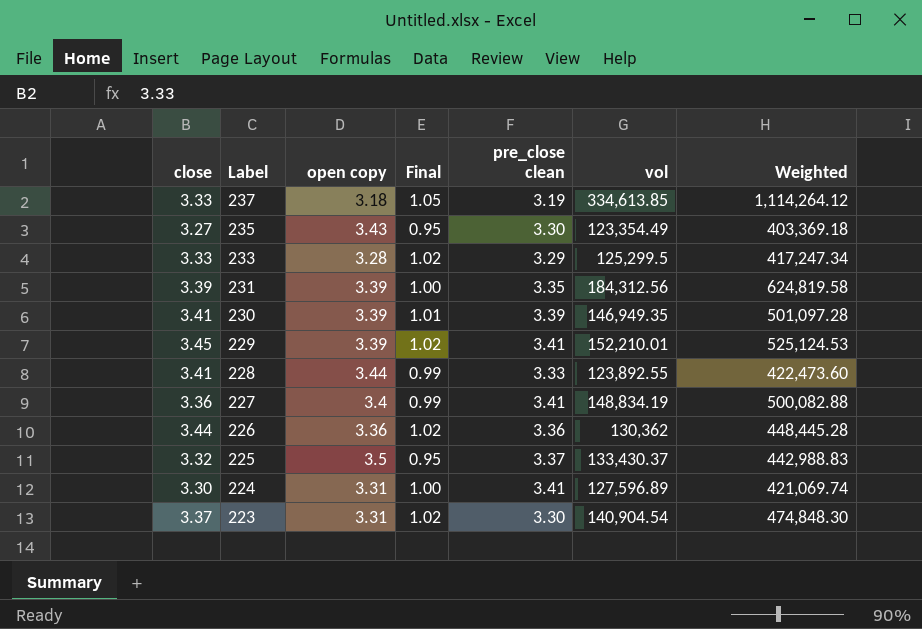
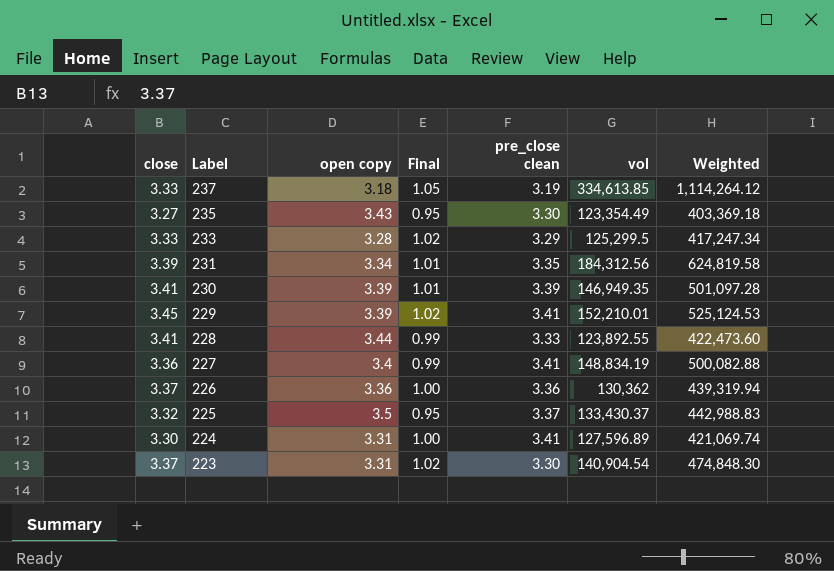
231 | open copy: 3.39 -> 3.34
231 | Final: 1.00 -> 1.01
226 | close: 3.44 -> 3.37
226 | Final: 1.02 -> 1.00
226 | Weighted: 448,445.28 -> 439,319.94

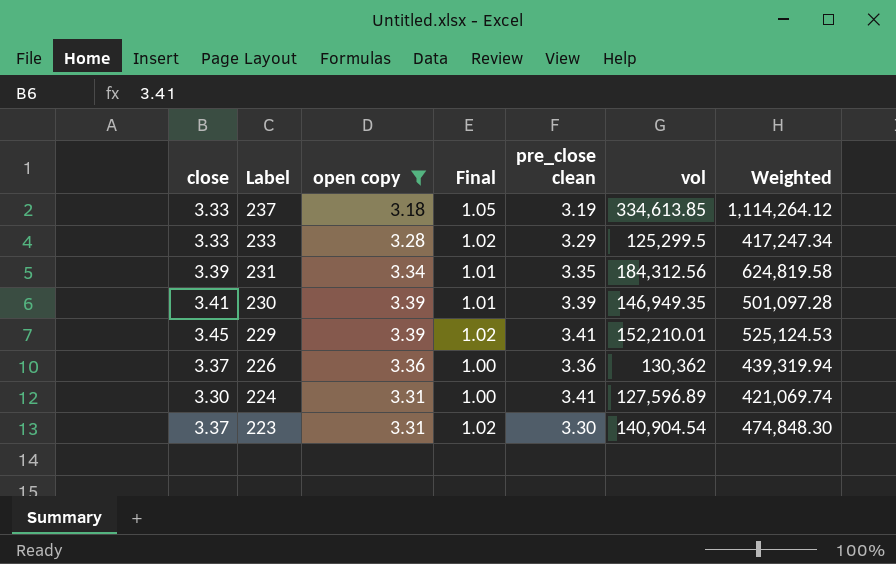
filter: none -> open copy <= 3.39

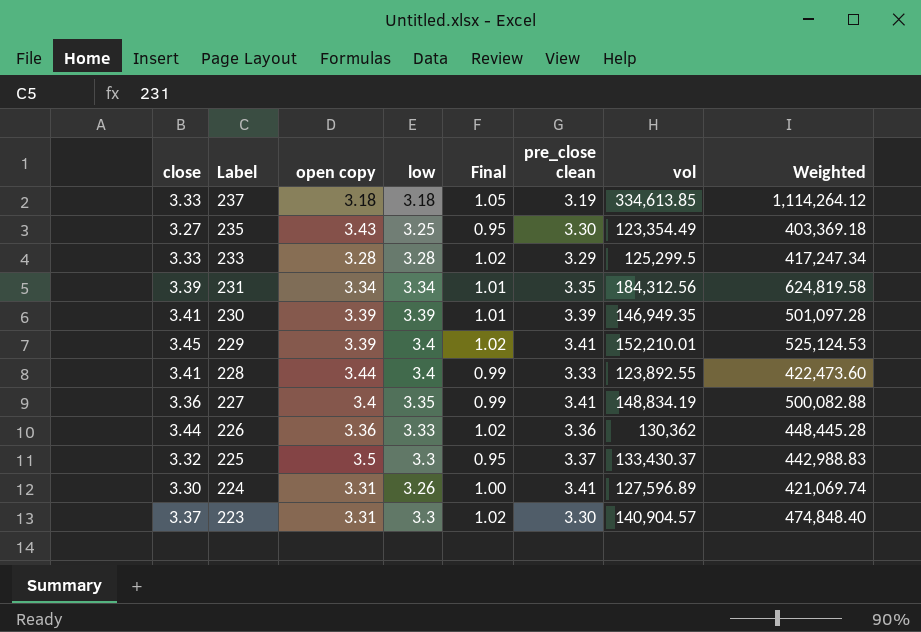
filter: open copy <= 3.39 -> none
column low | position: none -> 4
226 | close: 3.37 -> 3.44
226 | Final: 1.00 -> 1.02
226 | Weighted: 439,319.94 -> 448,445.28
223 | vol: 140,904.54 -> 140,904.57
223 | Weighted: 474,848.30 -> 474,848.40

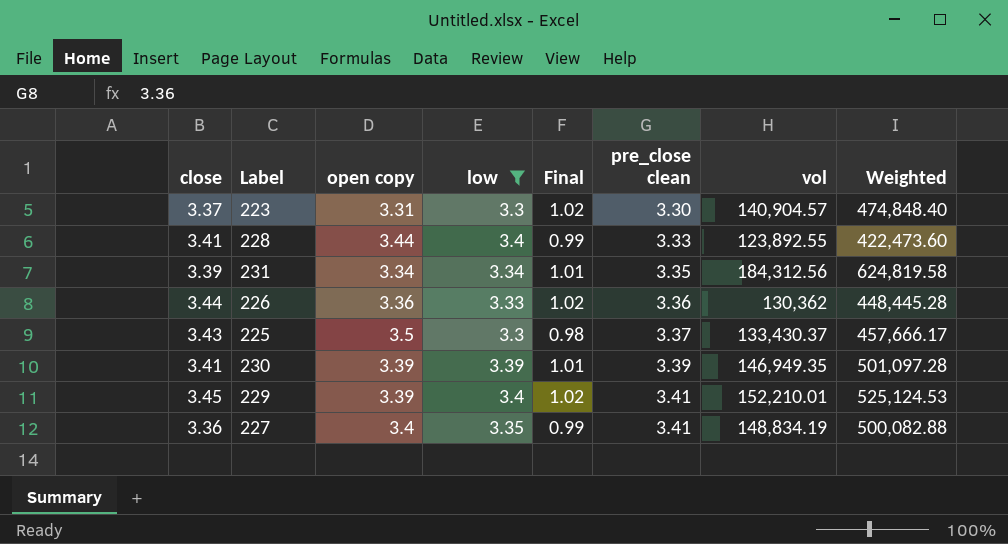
filter: none -> low >= 3.3
row order: Label descending -> pre_close clean ascending
225 | close: 3.32 -> 3.43
225 | Final: 0.95 -> 0.98
225 | Weighted: 442,988.83 -> 457,666.17

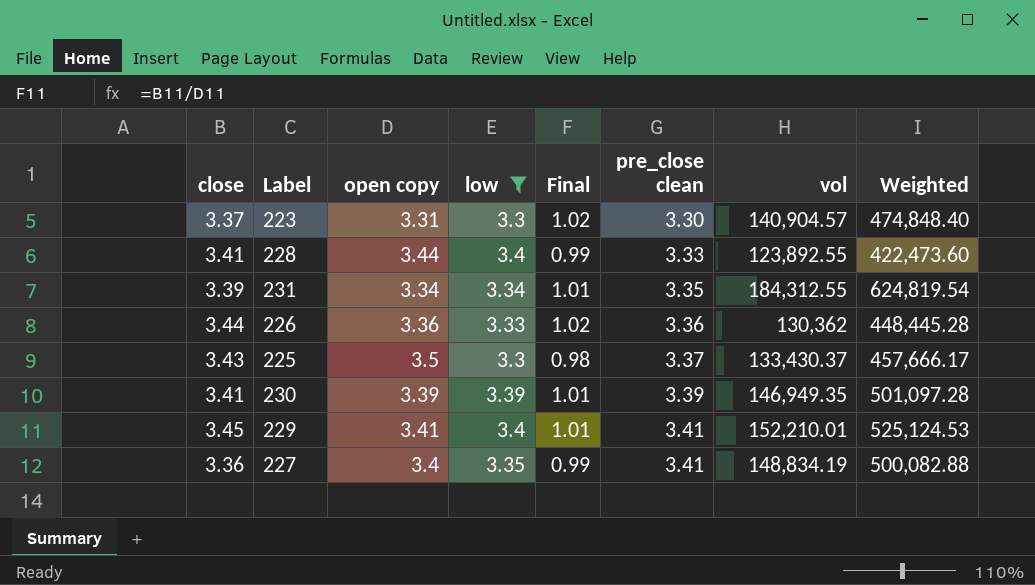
231 | vol: 184,312.56 -> 184,312.55
231 | Weighted: 624,819.58 -> 624,819.54
229 | open copy: 3.39 -> 3.41
229 | Final: 1.02 -> 1.01

